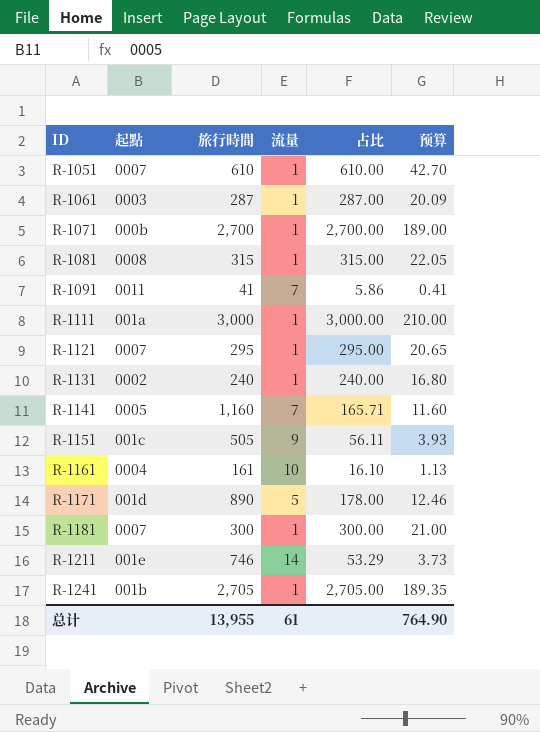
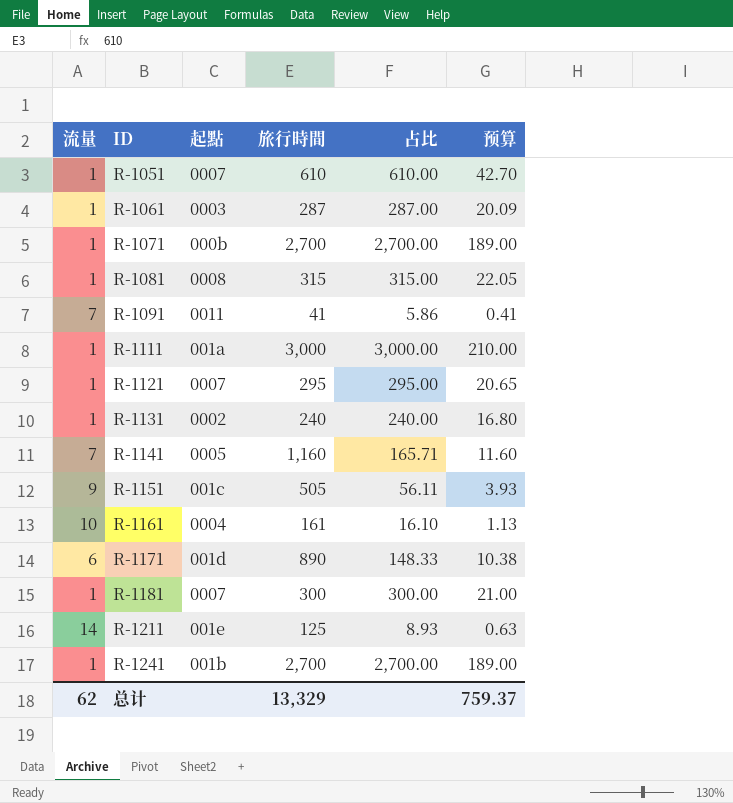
column 流量 | position: 4 -> 1
R-1171 | 流量: 5 -> 6
R-1171 | 占比: 178.00 -> 148.33
R-1171 | 预算: 12.46 -> 10.38
R-1211 | 旅行時間: 746 -> 125
R-1211 | 占比: 53.29 -> 8.93
R-1211 | 预算: 3.73 -> 0.63
R-1241 | 旅行時間: 2,705 -> 2,700
R-1241 | 占比: 2,705.00 -> 2,700.00
R-1241 | 预算: 189.35 -> 189.00
总计 | 流量: 61 -> 62
总计 | 旅行時間: 13,955 -> 13,329
总计 | 预算: 764.90 -> 759.37

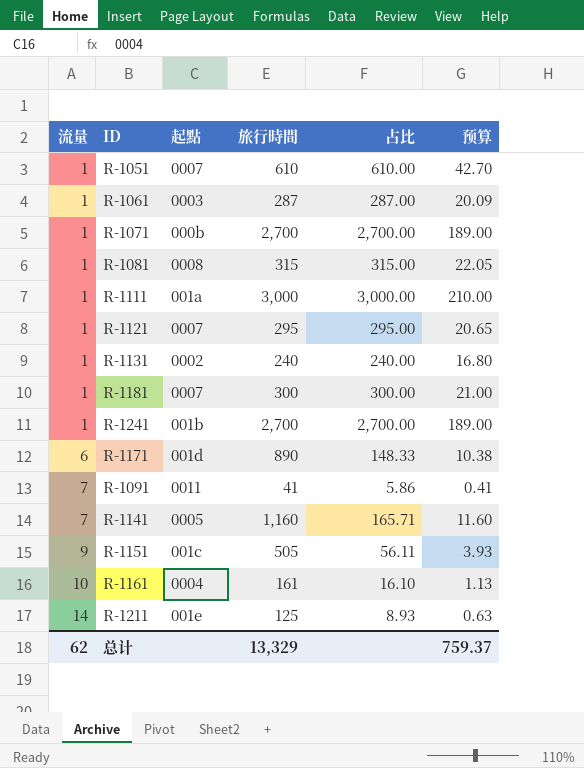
row order: ID ascending -> 流量 ascending

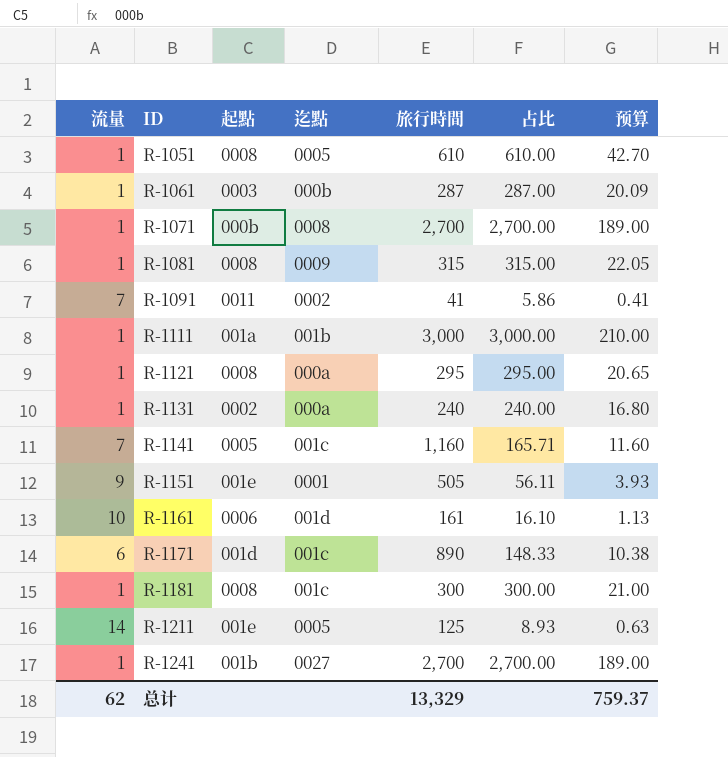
row order: 流量 ascending -> ID ascending
column 迄點 | position: none -> 4
R-1051 | 起點: 0007 -> 0008
R-1121 | 起點: 0007 -> 0008
R-1151 | 起點: 001c -> 001e
R-1161 | 起點: 0004 -> 0006
R-1181 | 起點: 0007 -> 0008

